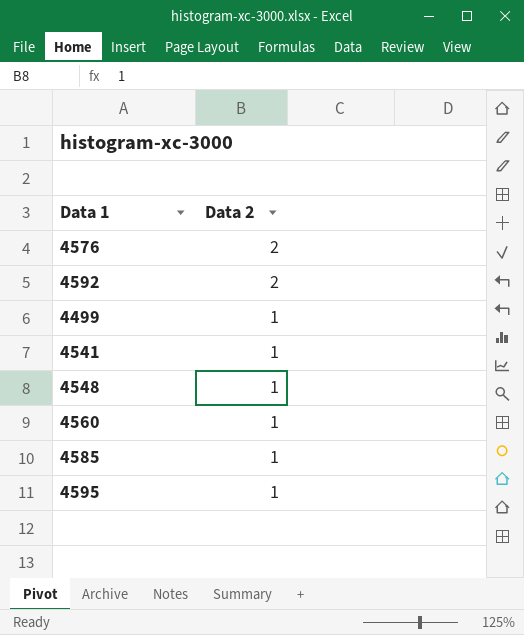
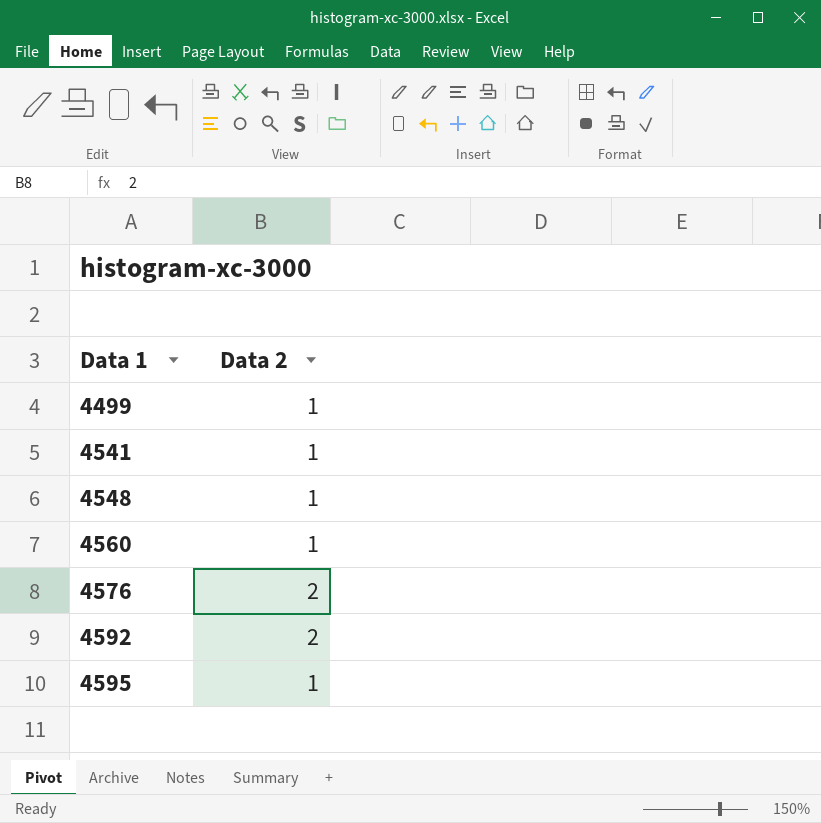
row order: Data 2 descending -> Data 1 ascending
row 4585: 1 -> none

